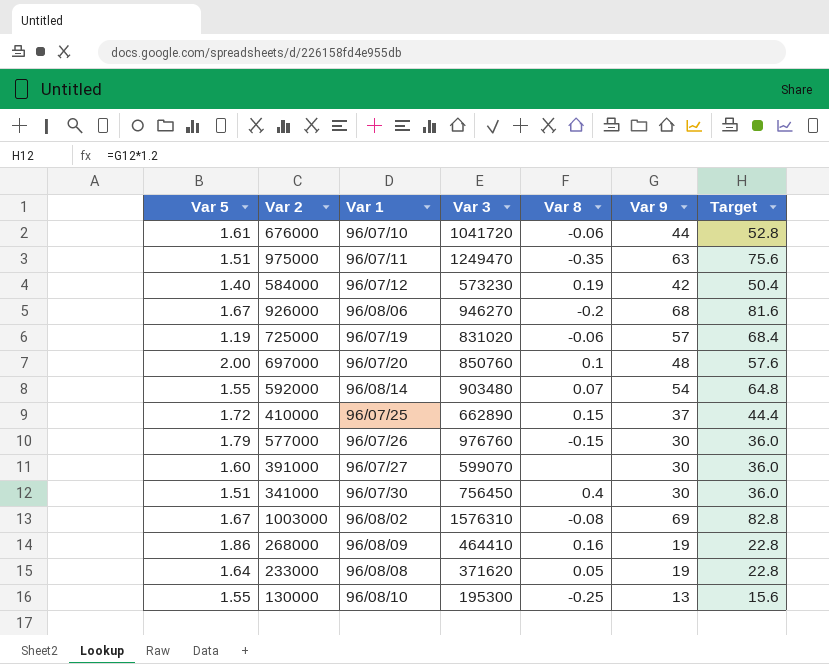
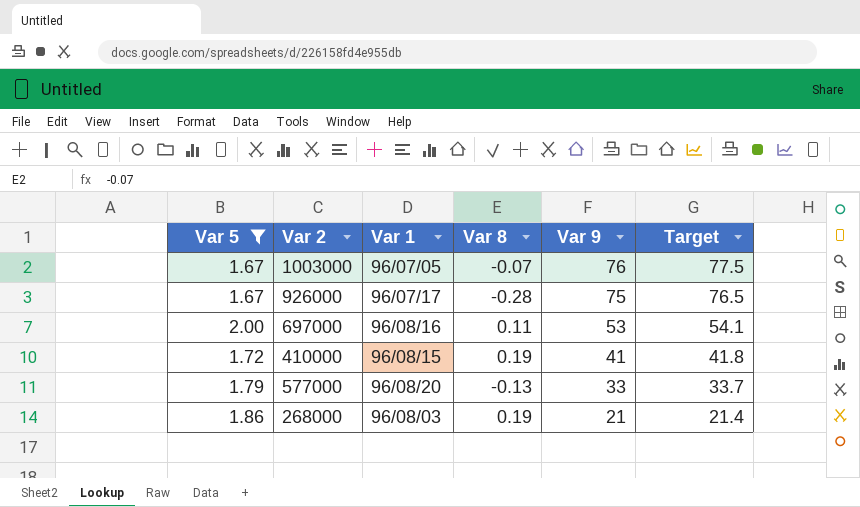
filter: none -> Var 5 >= 1.67
row order: none -> Var 9 descending
column Var 3 | position: 4 -> none
column Target | formula: [Var 9] * 1.2 -> [Var 9] * 1.02
1003000 | Var 1: 96/08/02 -> 96/07/05
1003000 | Var 8: -0.08 -> -0.07
1003000 | Var 9: 69 -> 76
926000 | Var 1: 96/08/06 -> 96/07/17
926000 | Var 8: -0.2 -> -0.28
926000 | Var 9: 68 -> 75
697000 | Var 1: 96/07/20 -> 96/08/16
697000 | Var 8: 0.1 -> 0.11
697000 | Var 9: 48 -> 53
410000 | Var 1: 96/07/25 -> 96/08/15
410000 | Var 8: 0.15 -> 0.19
410000 | Var 9: 37 -> 41
577000 | Var 1: 96/07/26 -> 96/08/20
577000 | Var 8: -0.15 -> -0.13
577000 | Var 9: 30 -> 33
268000 | Var 1: 96/08/09 -> 96/08/03
268000 | Var 8: 0.16 -> 0.19
268000 | Var 9: 19 -> 21

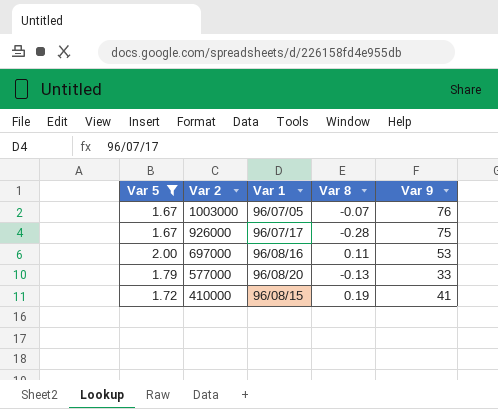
row order: Var 9 descending -> Var 2 descending
column Target | formula: [Var 9] * 1.02 -> none
row 268000: 1.86 | 96/08/03 | 0.19 | 21 | 21.4 -> none

